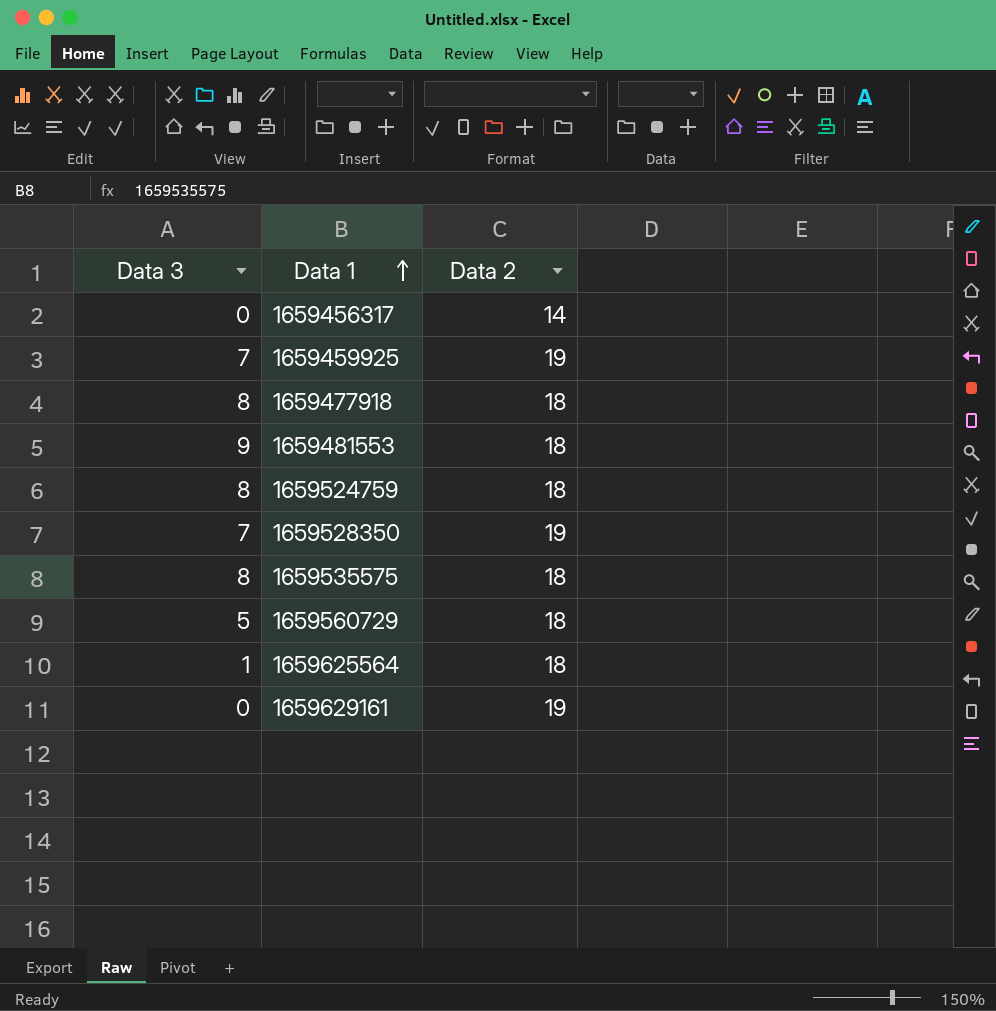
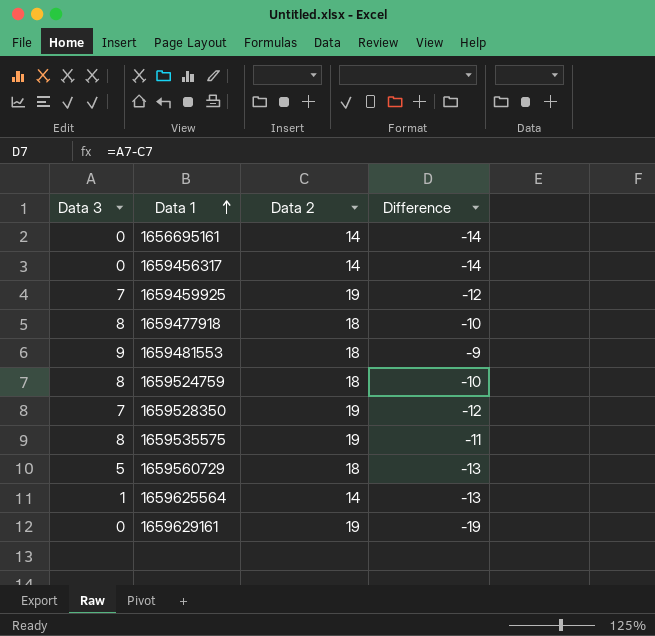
column Difference | formula: none -> [Data 3] - [Data 2]
row 1656695161: none -> 0 | 14 | -14
1659535575 | Data 2: 18 -> 19
1659625564 | Data 2: 18 -> 14

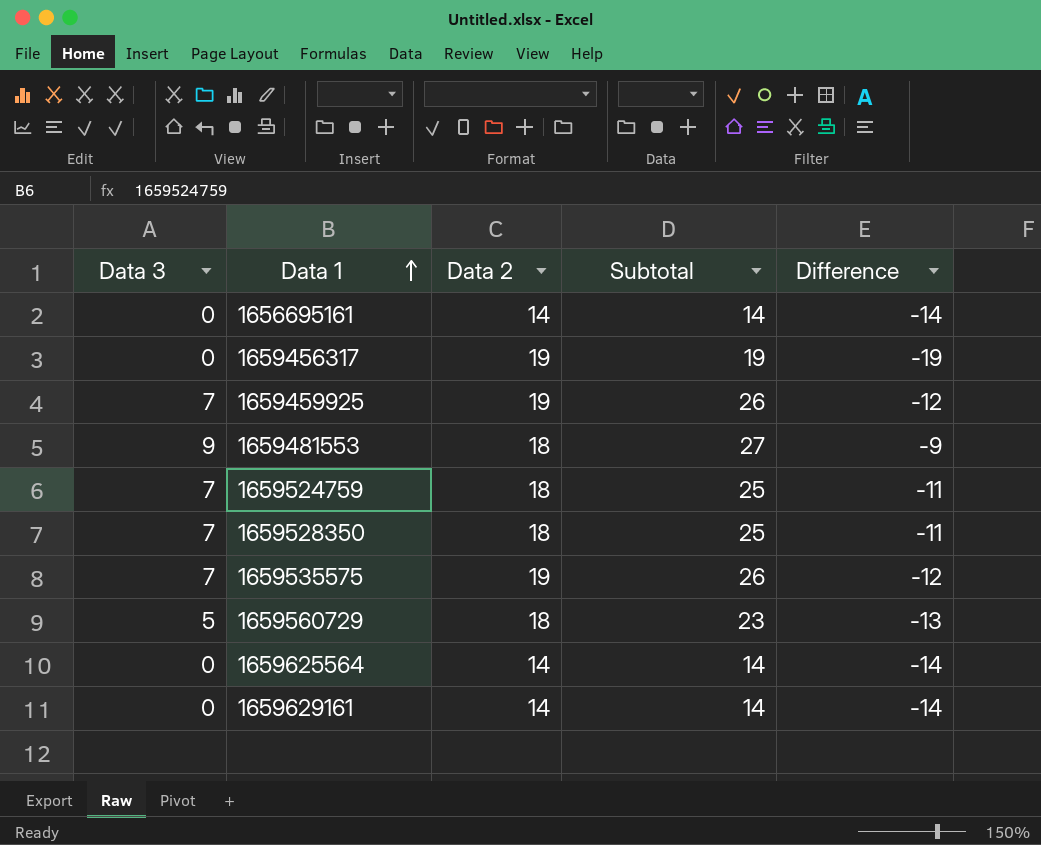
column Subtotal | formula: none -> [Data 3] + [Data 2]
row 1659477918: 8 | 18 | -10 -> none
1659456317 | Data 2: 14 -> 19
1659456317 | Difference: -14 -> -19
1659524759 | Data 3: 8 -> 7
1659524759 | Difference: -10 -> -11
1659528350 | Data 2: 19 -> 18
1659528350 | Difference: -12 -> -11
1659535575 | Data 3: 8 -> 7
1659535575 | Difference: -11 -> -12
1659625564 | Data 3: 1 -> 0
1659625564 | Difference: -13 -> -14
1659629161 | Data 2: 19 -> 14
1659629161 | Difference: -19 -> -14

